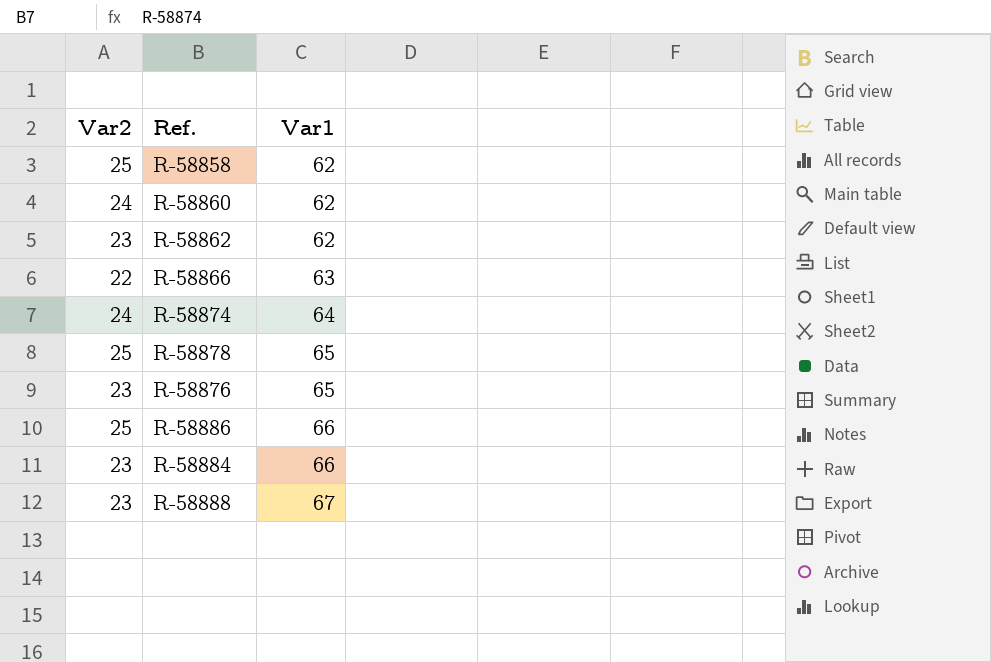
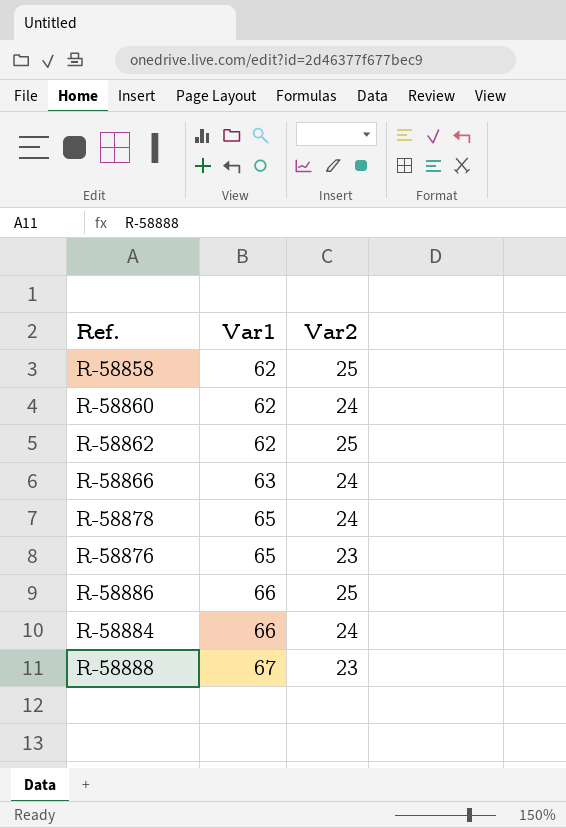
column Var2 | position: 1 -> 3
row R-58874: 24 | 64 -> none
R-58862 | Var2: 23 -> 25
R-58866 | Var2: 22 -> 24
R-58878 | Var2: 25 -> 24
R-58884 | Var2: 23 -> 24

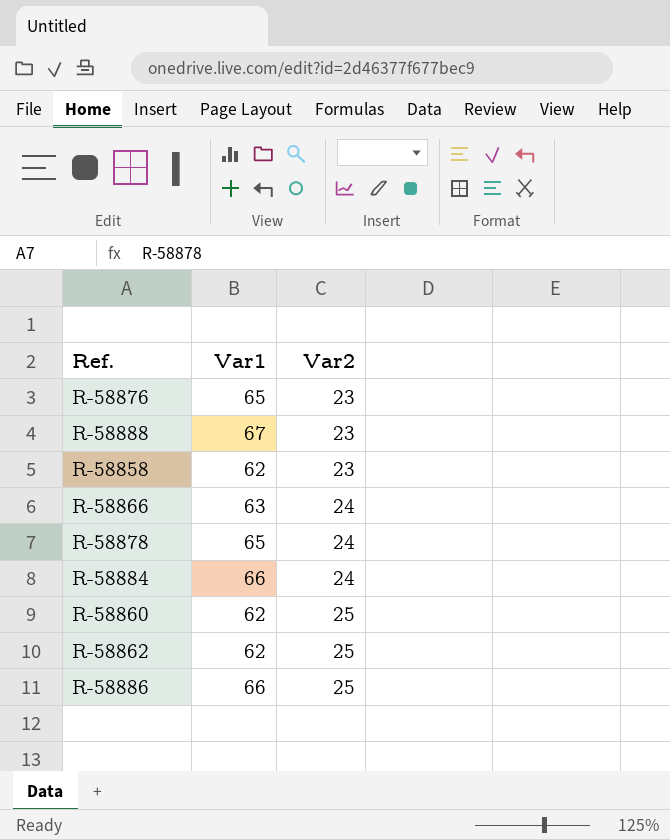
row order: Var1 ascending -> Var2 ascending
R-58858 | Var2: 25 -> 23
R-58860 | Var2: 24 -> 25

